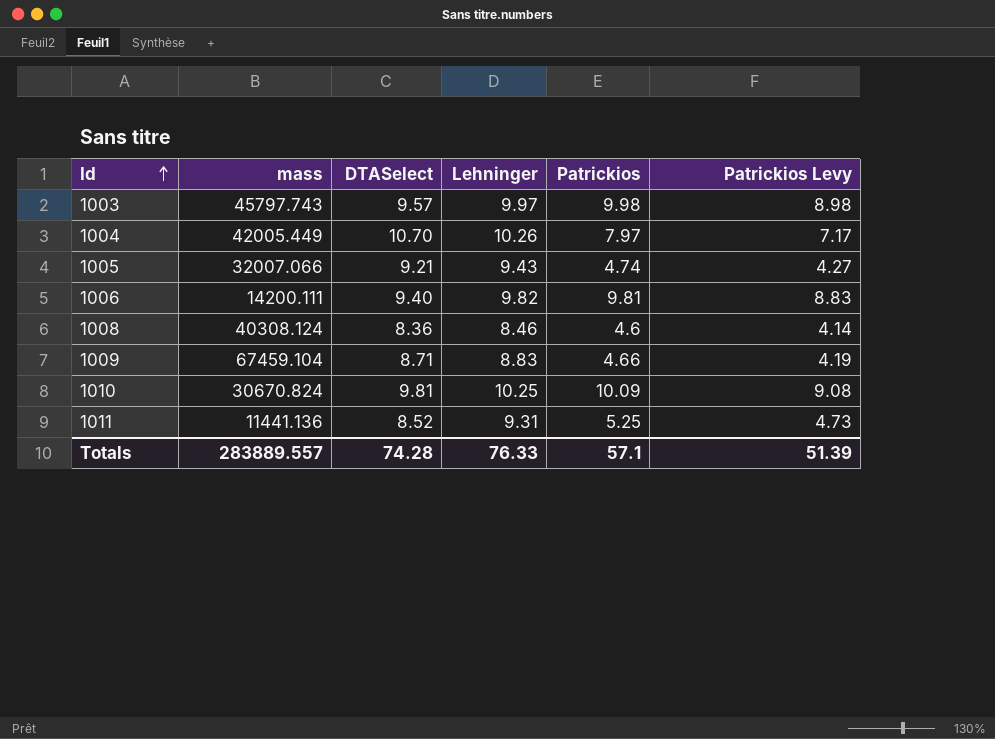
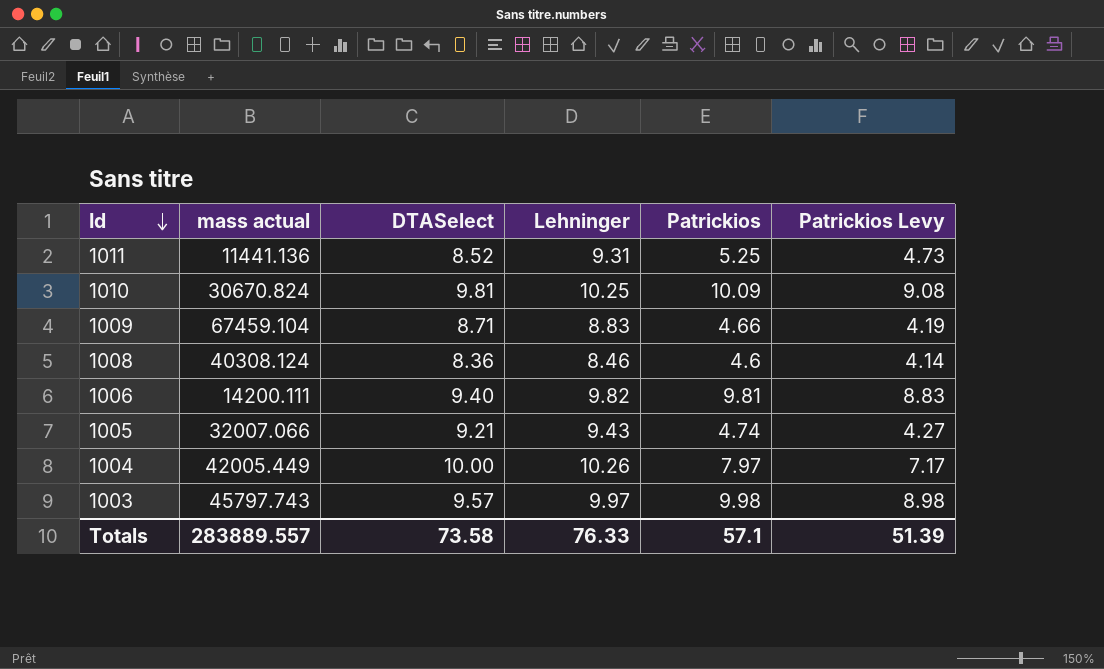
row order: Id ascending -> Id descending
column name: mass -> mass actual
1004 | DTASelect: 10.70 -> 10.00
Totals | DTASelect: 74.28 -> 73.58

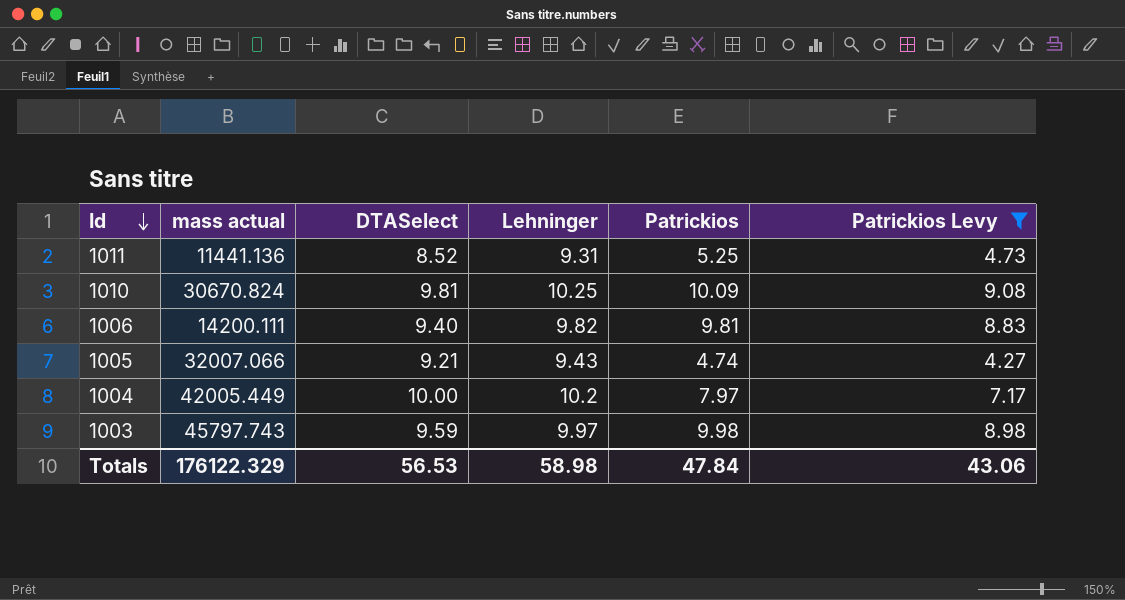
filter: none -> Patrickios Levy >= 4.27
1004 | Lehninger: 10.26 -> 10.2
1003 | DTASelect: 9.57 -> 9.59
Totals | mass actual: 283889.557 -> 176122.329
Totals | DTASelect: 73.58 -> 56.53
Totals | Lehninger: 76.33 -> 58.98
Totals | Patrickios: 57.1 -> 47.84
Totals | Patrickios Levy: 51.39 -> 43.06

